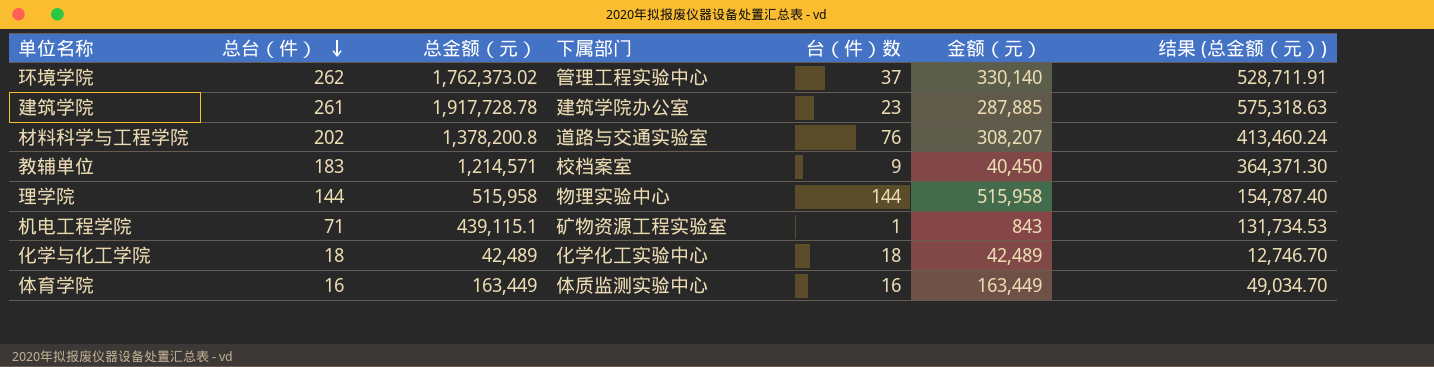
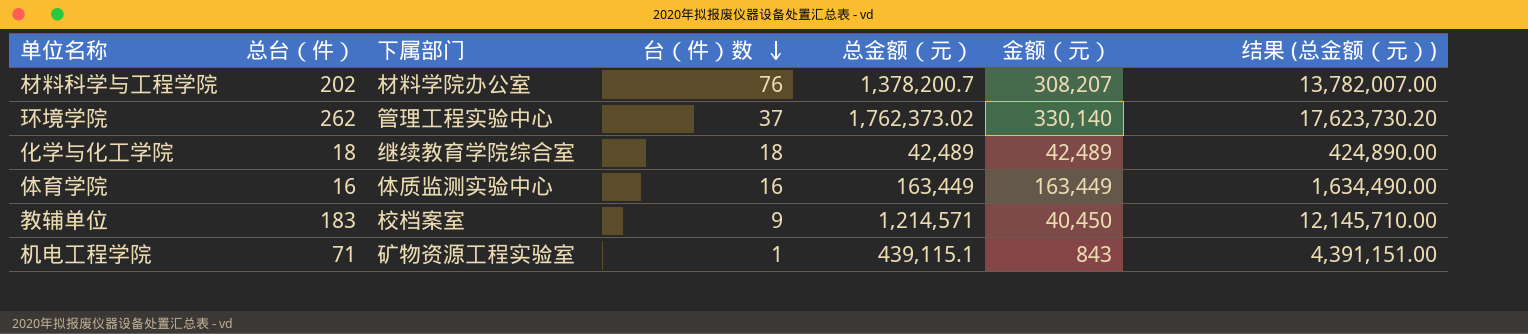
row order: 总台（件） descending -> 台（件）数 descending
column 总金额（元） | position: 3 -> 5
column 结果 (总金额（元）) | formula: [总金额（元）] * 0.3 -> [总金额（元）] * 10
row 建筑学院: 261 | 1,917,728.78 | 建筑学院办公室 | 23 | 287,885 | 575,318.63 -> none
row 理学院: 144 | 515,958 | 物理实验中心 | 144 | 515,958 | 154,787.40 -> none
材料科学与工程学院 | 下属部门: 道路与交通实验室 -> 材料学院办公室
材料科学与工程学院 | 总金额（元）: 1,378,200.8 -> 1,378,200.7
化学与化工学院 | 下属部门: 化学化工实验中心 -> 继续教育学院综合室

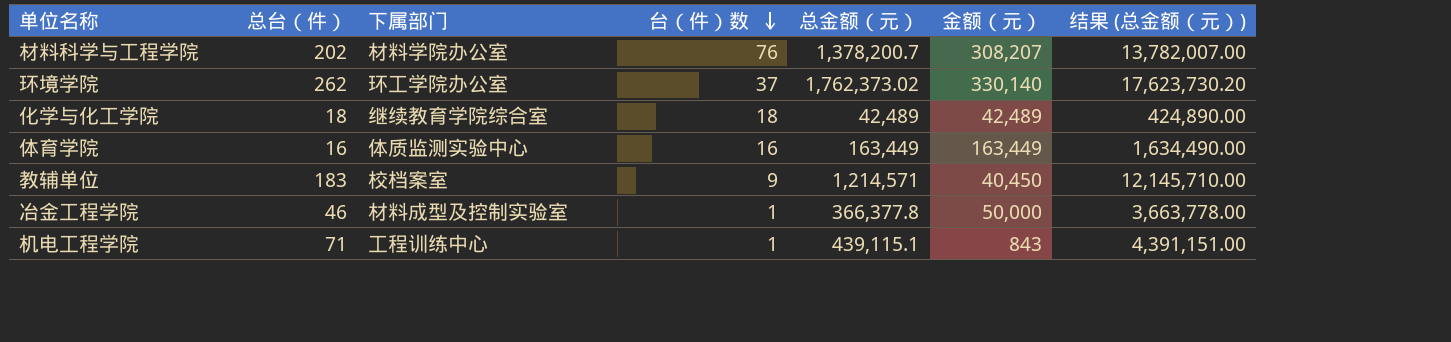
环境学院 | 下属部门: 管理工程实验中心 -> 环工学院办公室
row 冶金工程学院: none -> 46 | 材料成型及控制实验室 | 1 | 366,377.8 | 50,000 | 3,663,778.00
机电工程学院 | 下属部门: 矿物资源工程实验室 -> 工程训练中心

